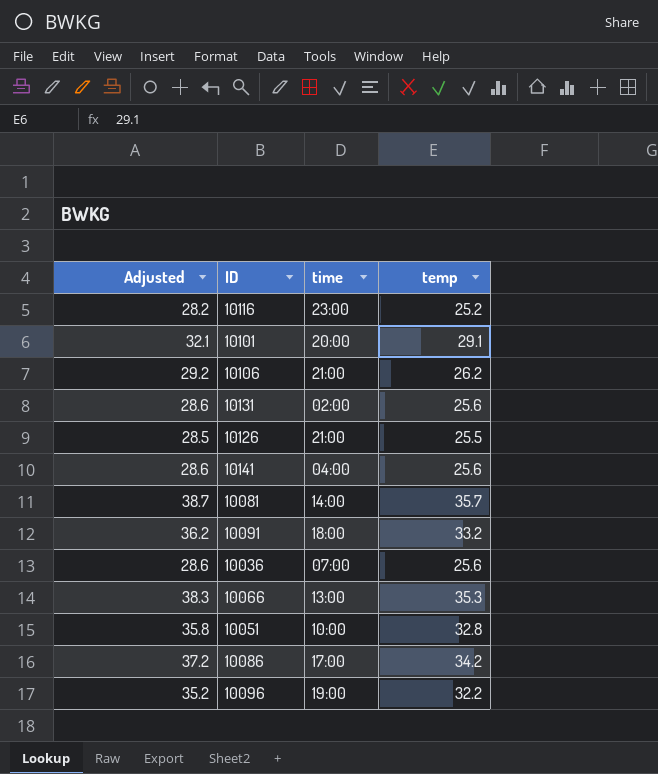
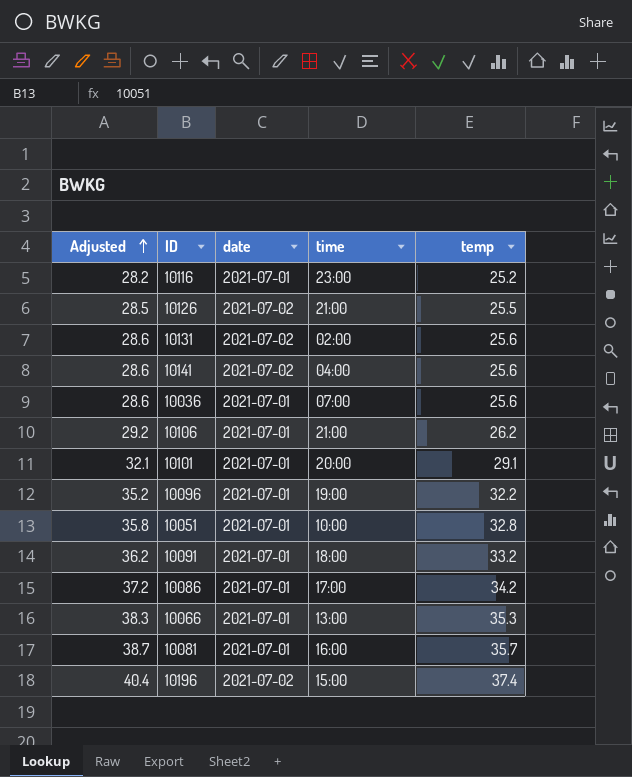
row order: none -> Adjusted ascending
column date | position: none -> 3
10081 | time: 14:00 -> 16:00
row 10196: none -> 40.4 | 2021-07-02 | 15:00 | 37.4

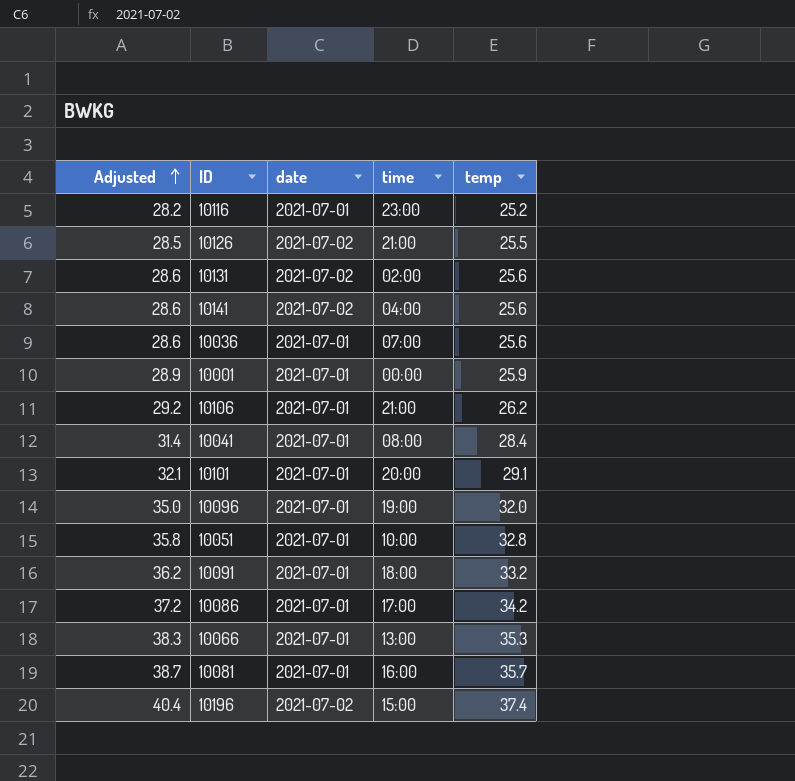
row 10001: none -> 28.9 | 2021-07-01 | 00:00 | 25.9
row 10041: none -> 31.4 | 2021-07-01 | 08:00 | 28.4
10096 | Adjusted: 35.2 -> 35.0
10096 | temp: 32.2 -> 32.0

